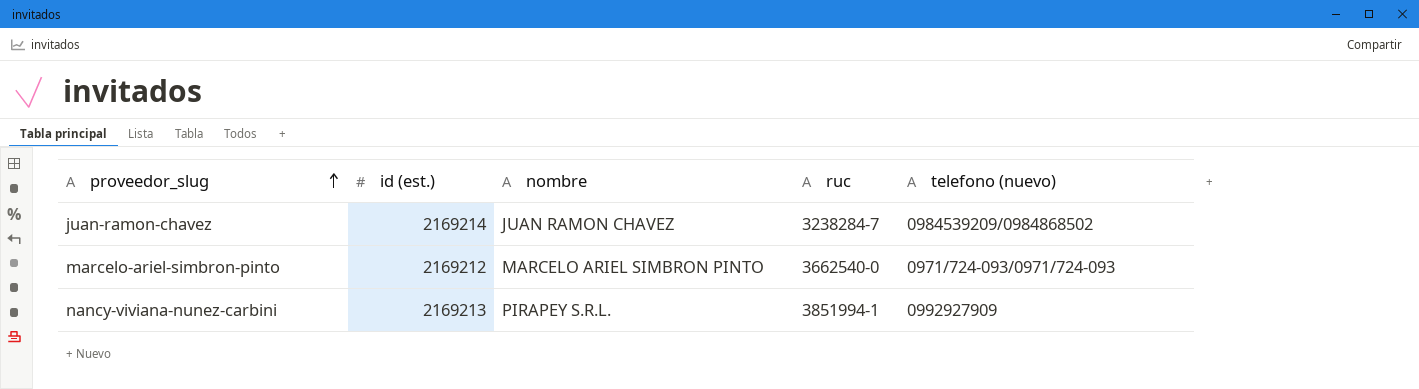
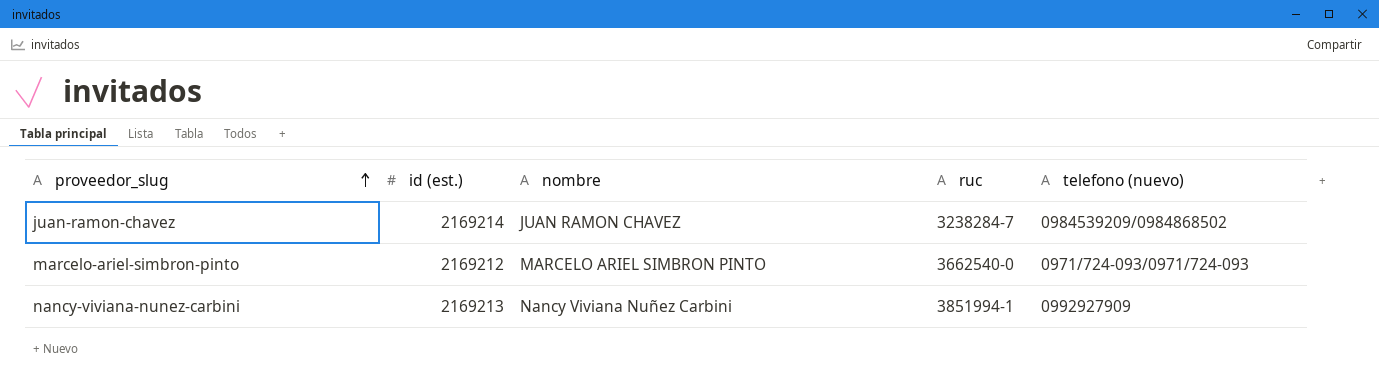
nancy-viviana-nunez-carbini | nombre: PIRAPEY S.R.L. -> Nancy Viviana Nuñez Carbini

